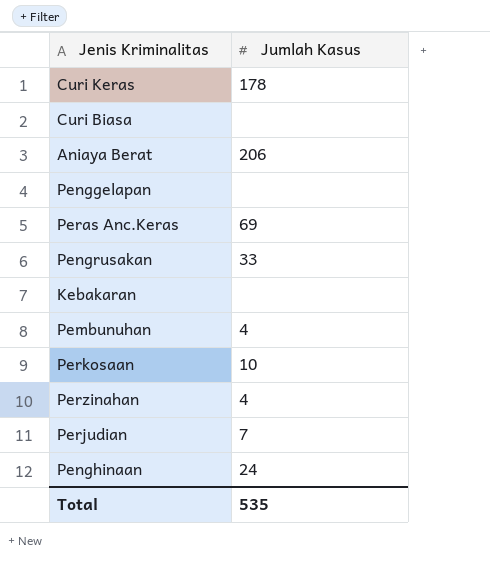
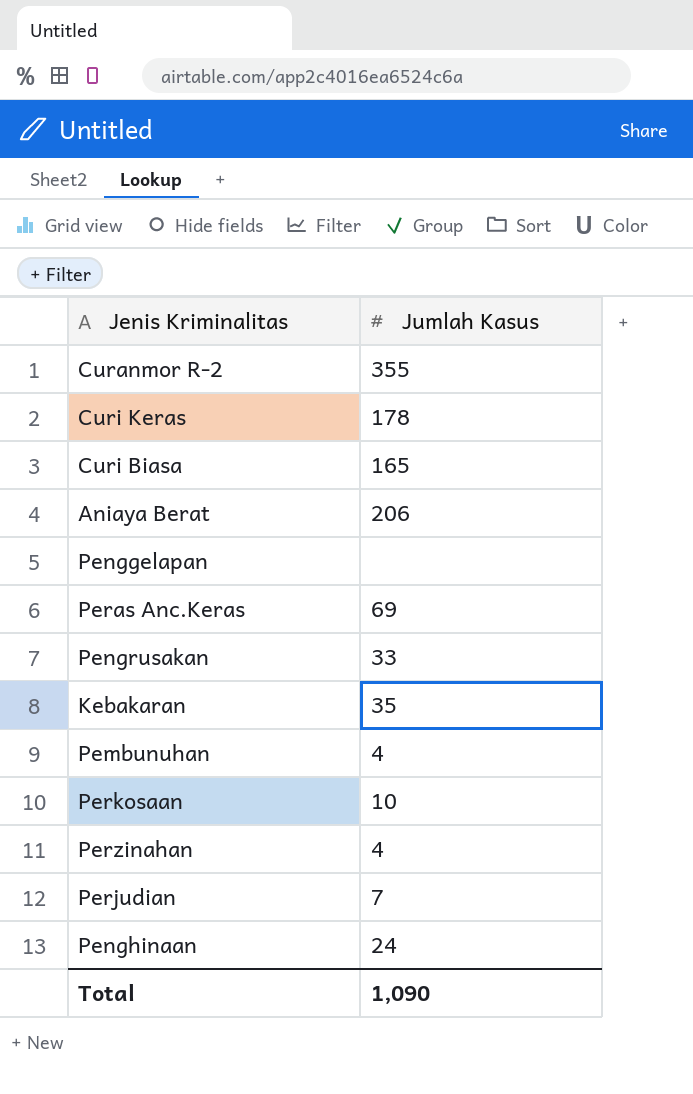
row Curanmor R-2: none -> 355
Curi Biasa | Jumlah Kasus: none -> 165
Kebakaran | Jumlah Kasus: none -> 35
Total | Jumlah Kasus: 535 -> 1,090

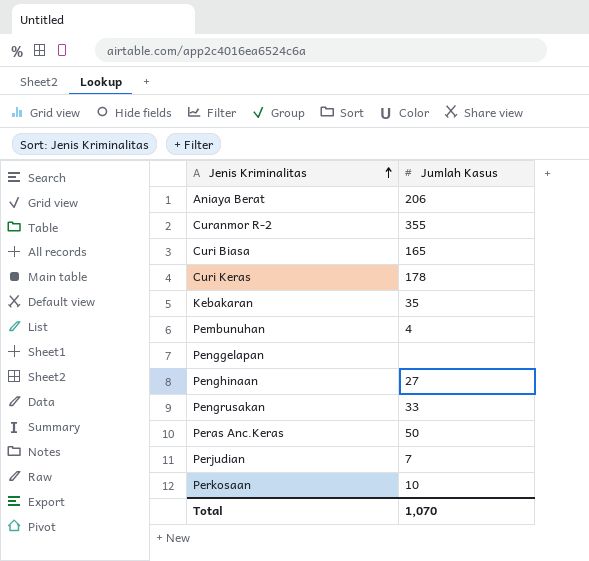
row order: none -> Jenis Kriminalitas ascending
row Perzinahan: 4 -> none
Penghinaan | Jumlah Kasus: 24 -> 27
Peras Anc.Keras | Jumlah Kasus: 69 -> 50
Total | Jumlah Kasus: 1,090 -> 1,070

